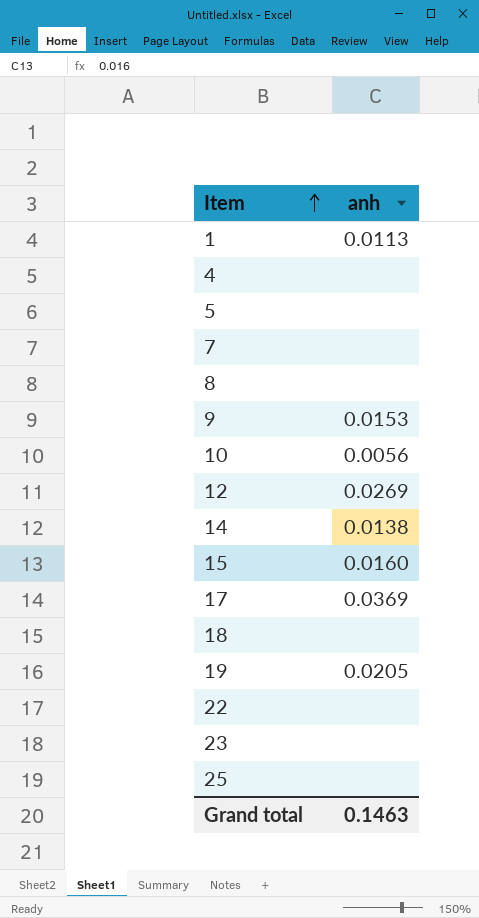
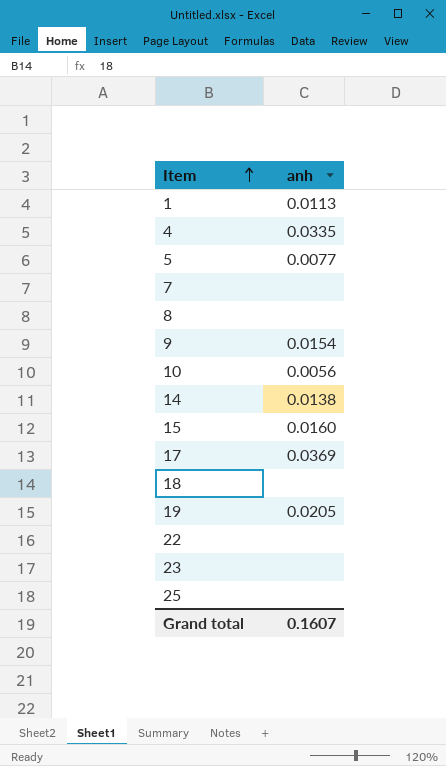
row 12: 0.0269 -> none
4 | anh: none -> 0.0335
5 | anh: none -> 0.0077
9 | anh: 0.0153 -> 0.0154
Grand total | anh: 0.1463 -> 0.1607

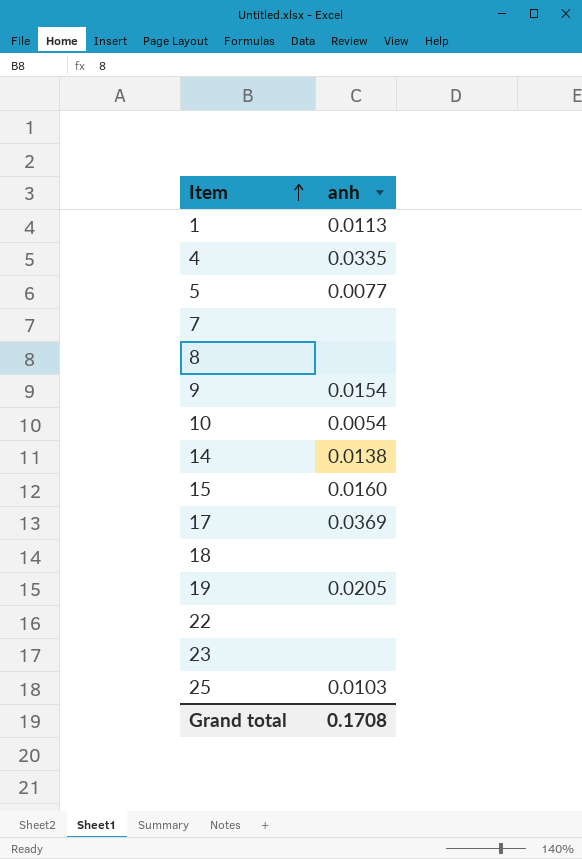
10 | anh: 0.0056 -> 0.0054
25 | anh: none -> 0.0103
Grand total | anh: 0.1607 -> 0.1708

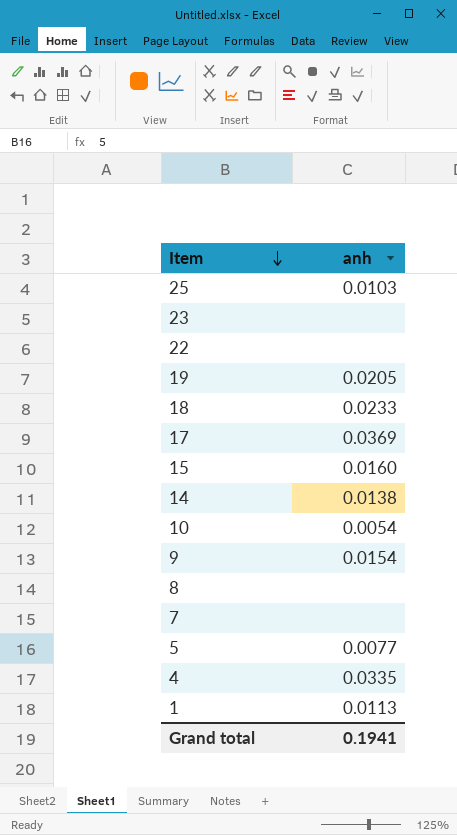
row order: Item ascending -> Item descending
18 | anh: none -> 0.0233
Grand total | anh: 0.1708 -> 0.1941

